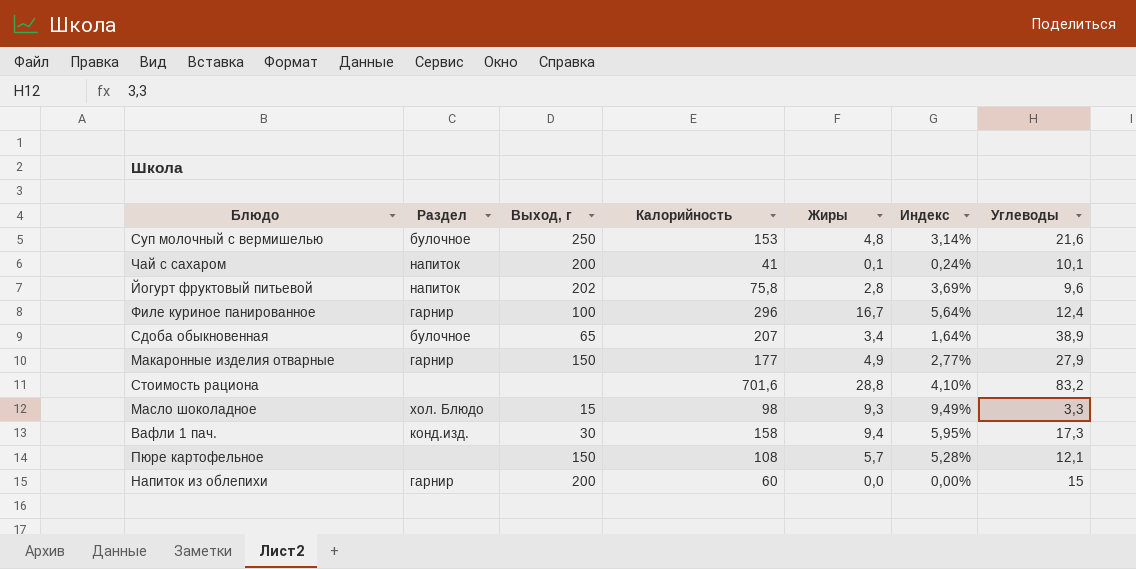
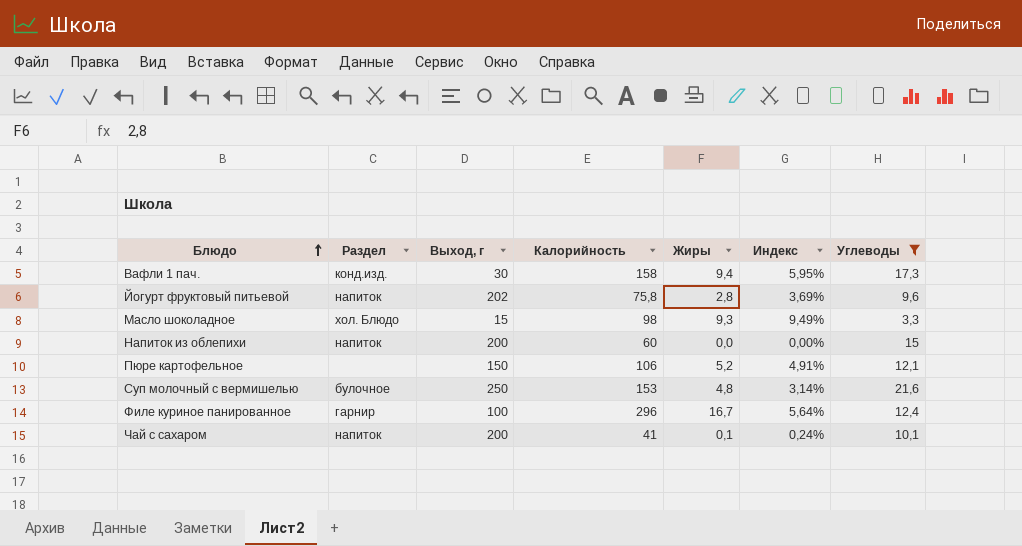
filter: none -> Углеводы <= 21,6
row order: none -> Блюдо ascending
Напиток из облепихи | Раздел: гарнир -> напиток
Пюре картофельное | Калорийность: 108 -> 106
Пюре картофельное | Жиры: 5,7 -> 5,2
Пюре картофельное | Индекс: 5,28% -> 4,91%

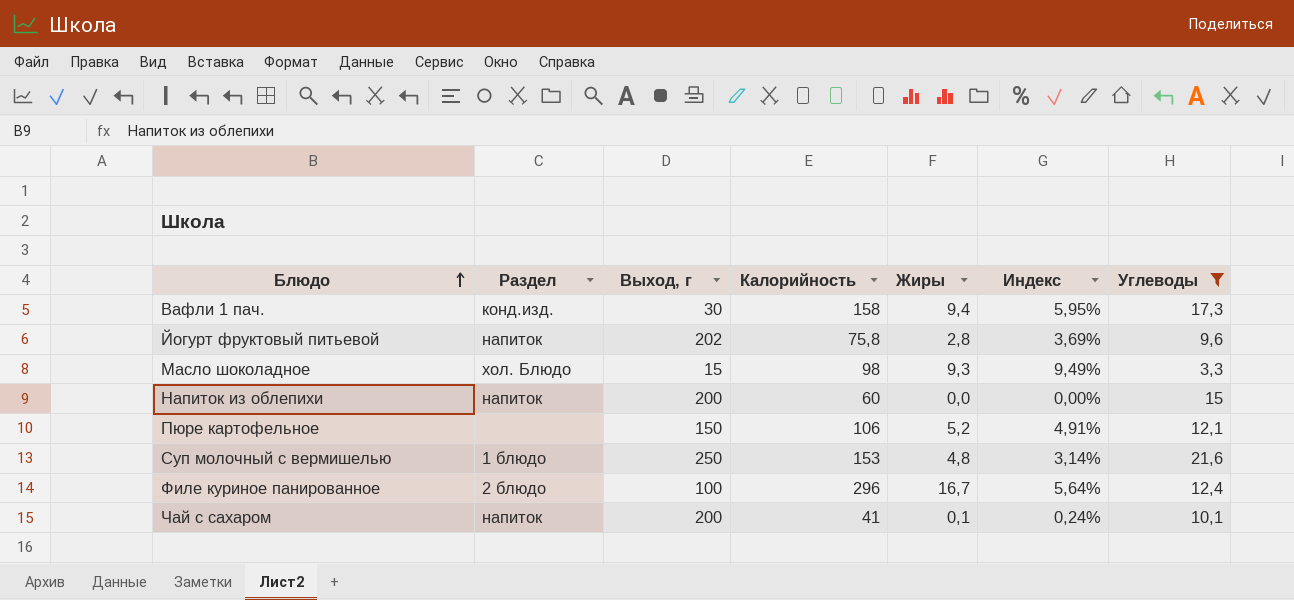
Суп молочный с вермишелью | Раздел: булочное -> 1 блюдо
Филе куриное панированное | Раздел: гарнир -> 2 блюдо

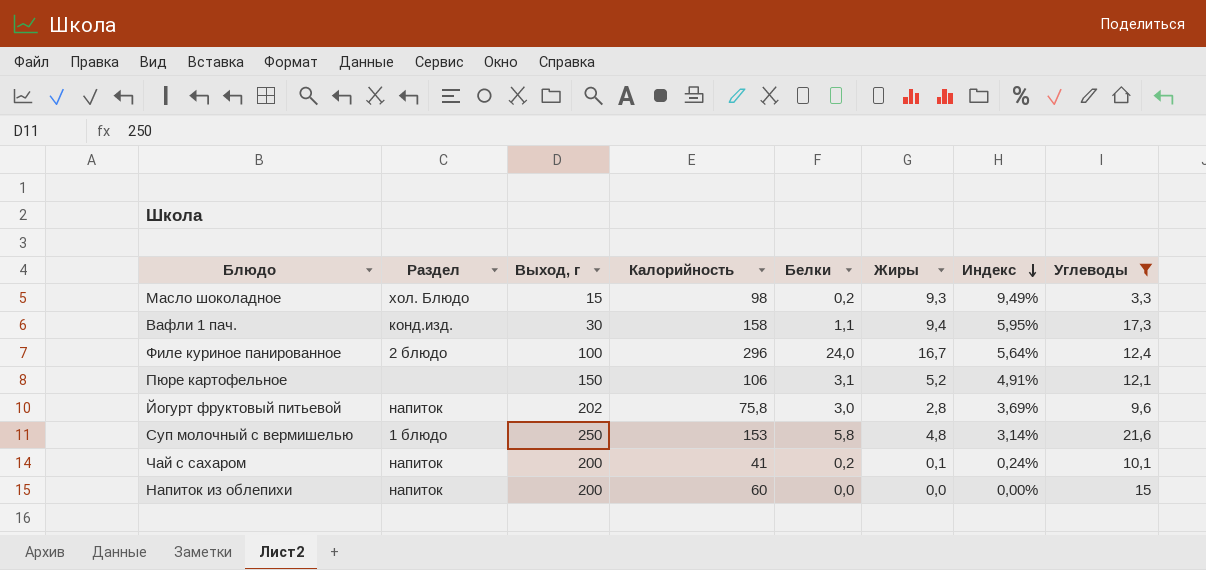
row order: Блюдо ascending -> Индекс descending
column Белки | position: none -> 5

